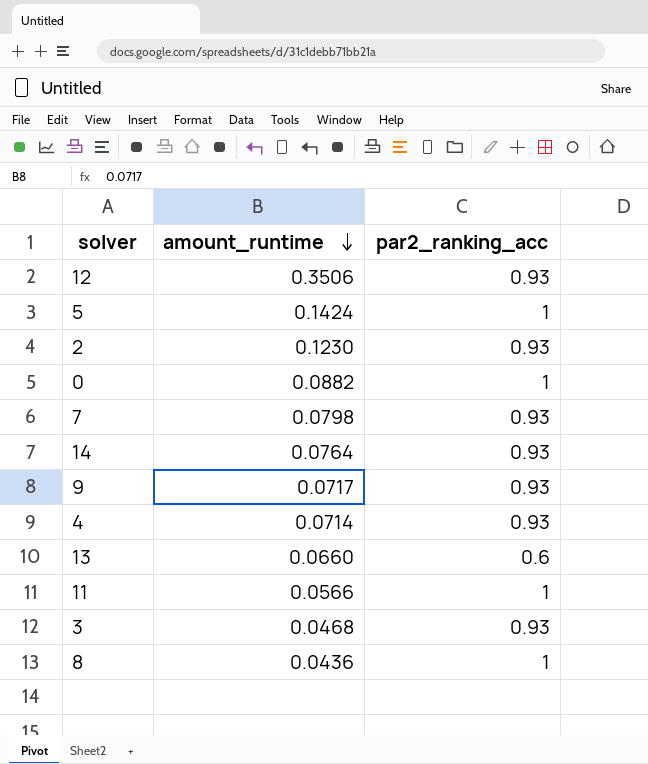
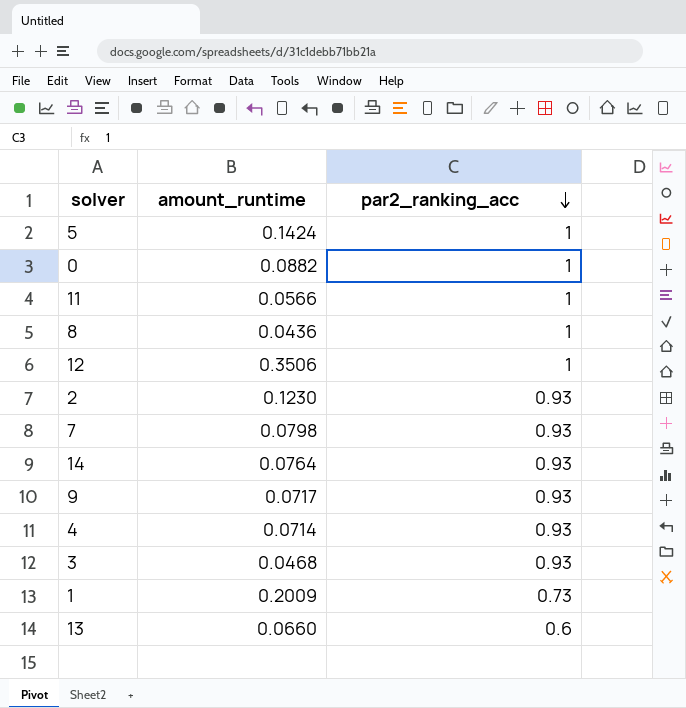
row order: amount_runtime descending -> par2_ranking_acc descending
12 | par2_ranking_acc: 0.93 -> 1
row 1: none -> 0.2009 | 0.73

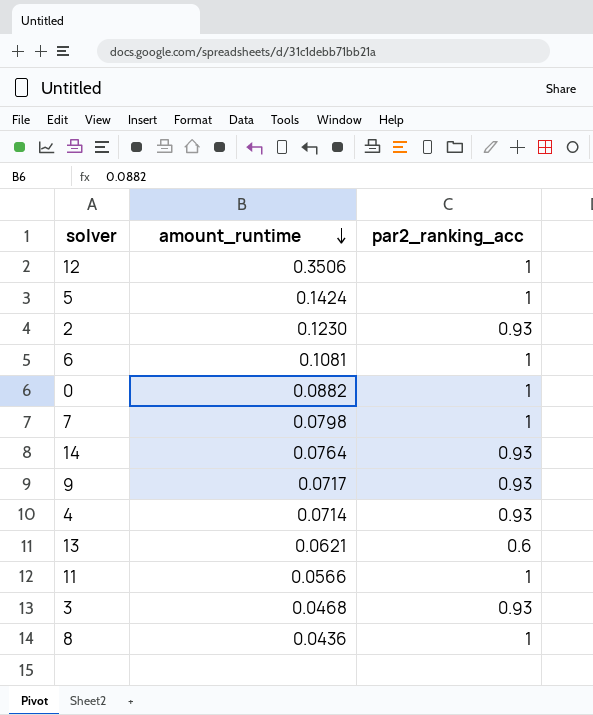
row order: par2_ranking_acc descending -> amount_runtime descending
row 1: 0.2009 | 0.73 -> none
row 6: none -> 0.1081 | 1
7 | par2_ranking_acc: 0.93 -> 1
13 | amount_runtime: 0.0660 -> 0.0621

